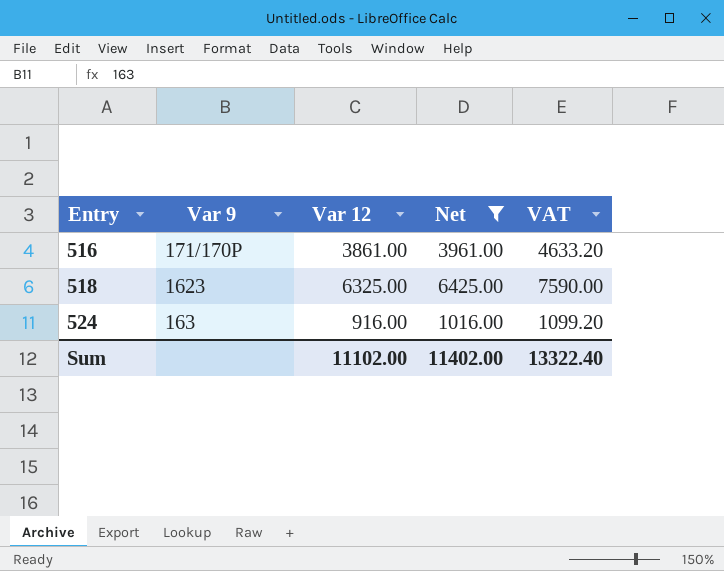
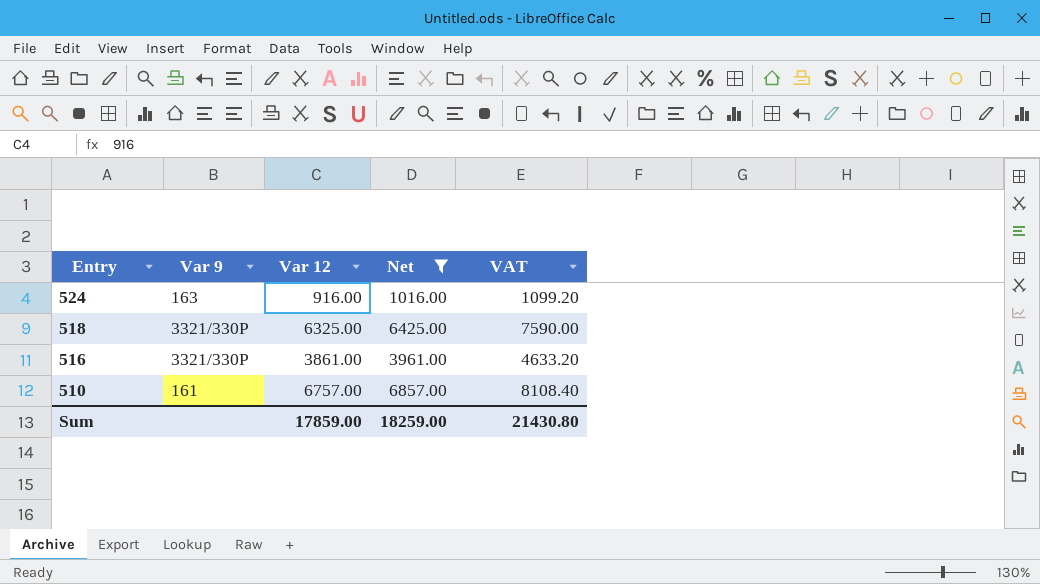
row order: Entry ascending -> Entry descending
518 | Var 9: 1623 -> 3321/330P
516 | Var 9: 171/170P -> 3321/330P
row 510: none -> 161 | 6757.00 | 6857.00 | 8108.40
Sum | Var 12: 11102.00 -> 17859.00
Sum | Net: 11402.00 -> 18259.00
Sum | VAT: 13322.40 -> 21430.80

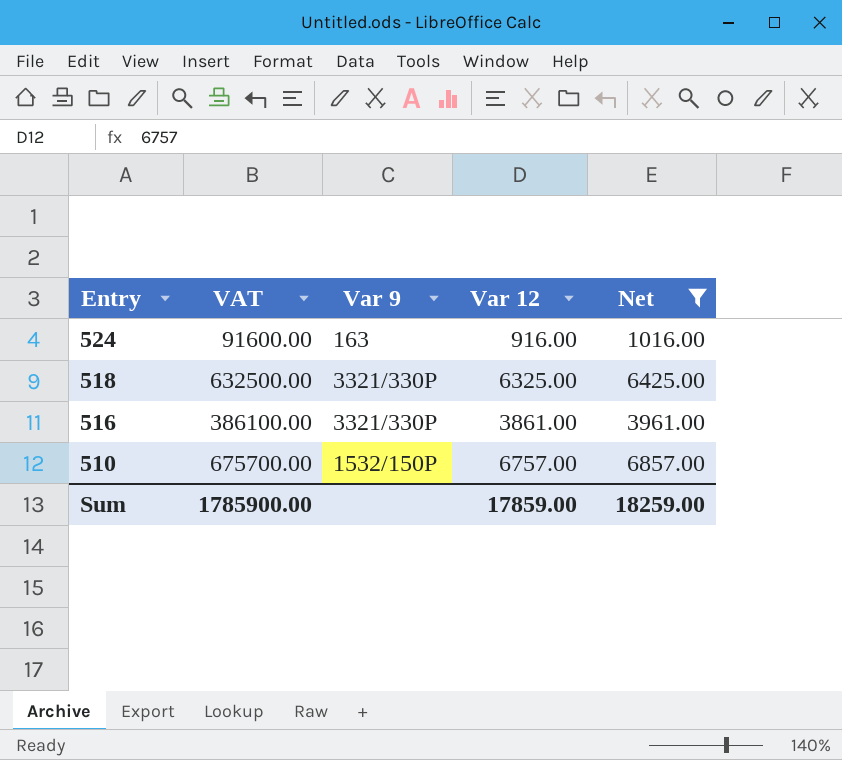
column VAT | formula: [Var 12] * 1.2 -> [Var 12] * 100
column VAT | position: 5 -> 2
510 | Var 9: 161 -> 1532/150P
Sum | VAT: 21430.80 -> 1785900.00

